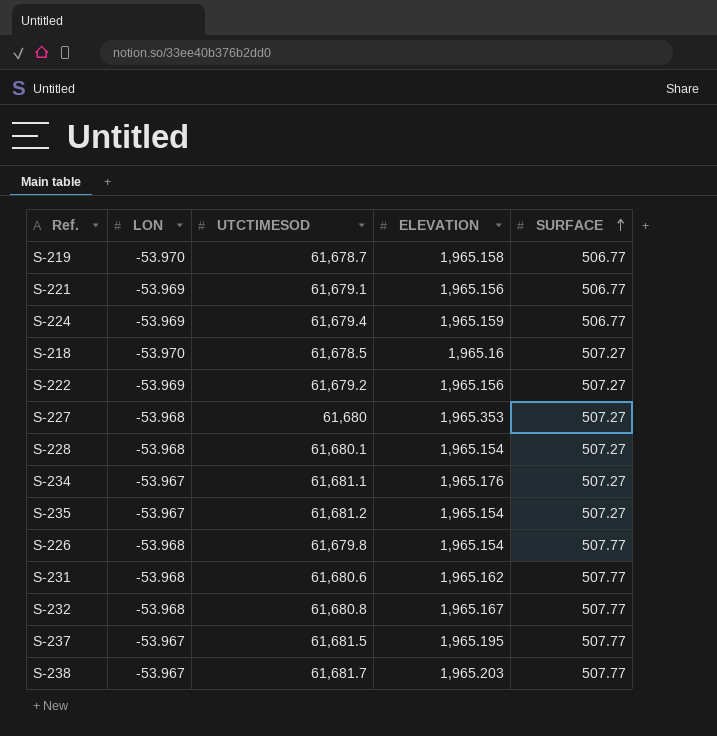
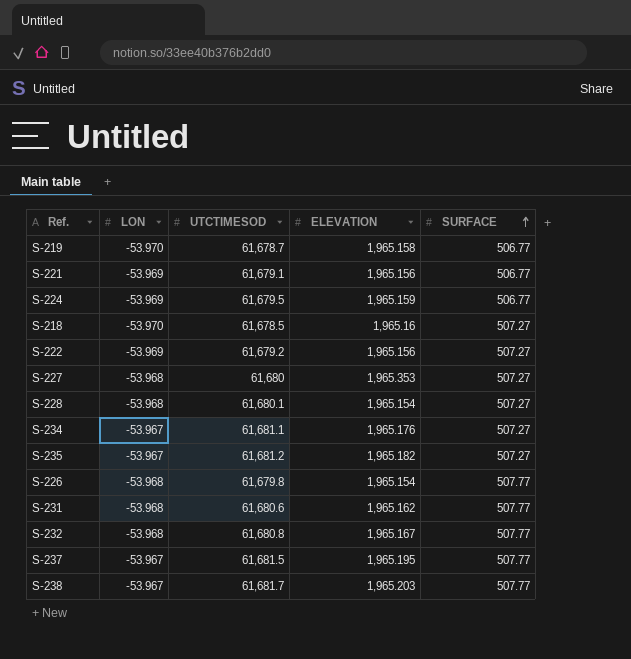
S-224 | UTCTIMESOD: 61,679.4 -> 61,679.5
S-235 | ELEVATION: 1,965.154 -> 1,965.182

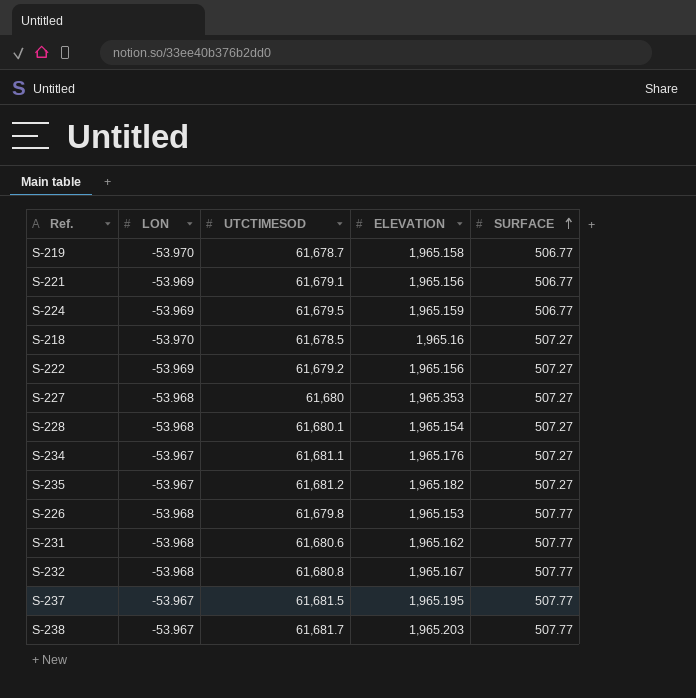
S-226 | ELEVATION: 1,965.154 -> 1,965.153

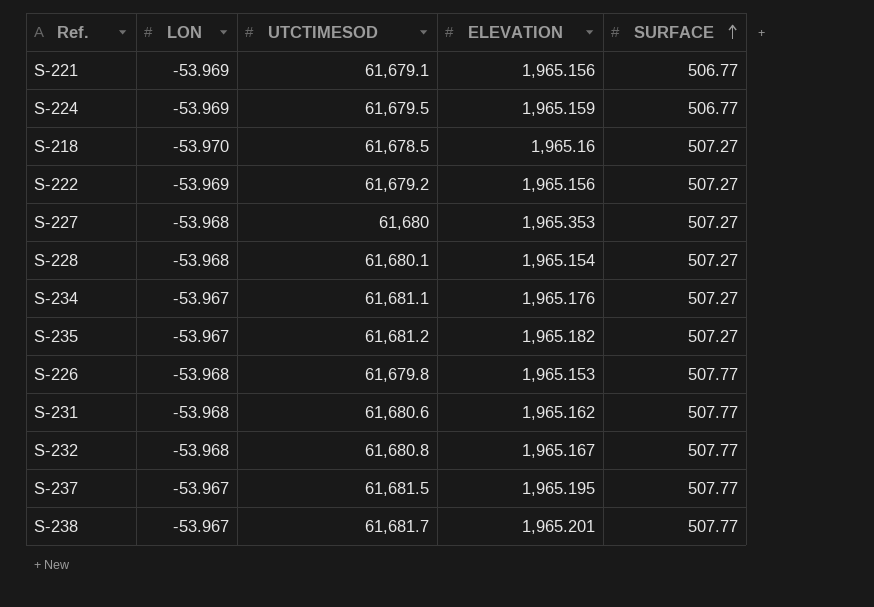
row S-219: -53.970 | 61,678.7 | 1,965.158 | 506.77 -> none
S-238 | ELEVATION: 1,965.203 -> 1,965.201

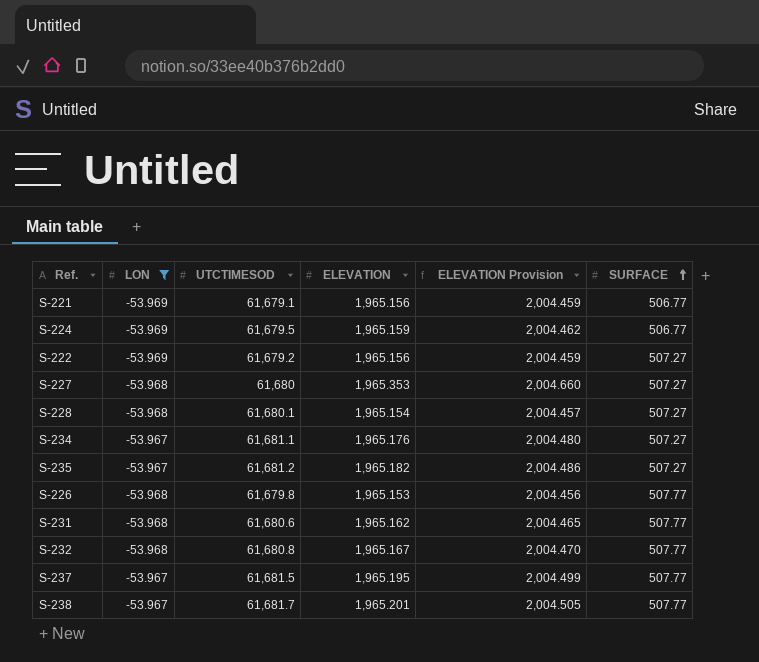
filter: none -> LON != -53.970
column ELEVATION Provision | formula: none -> [ELEVATION] * 1.02

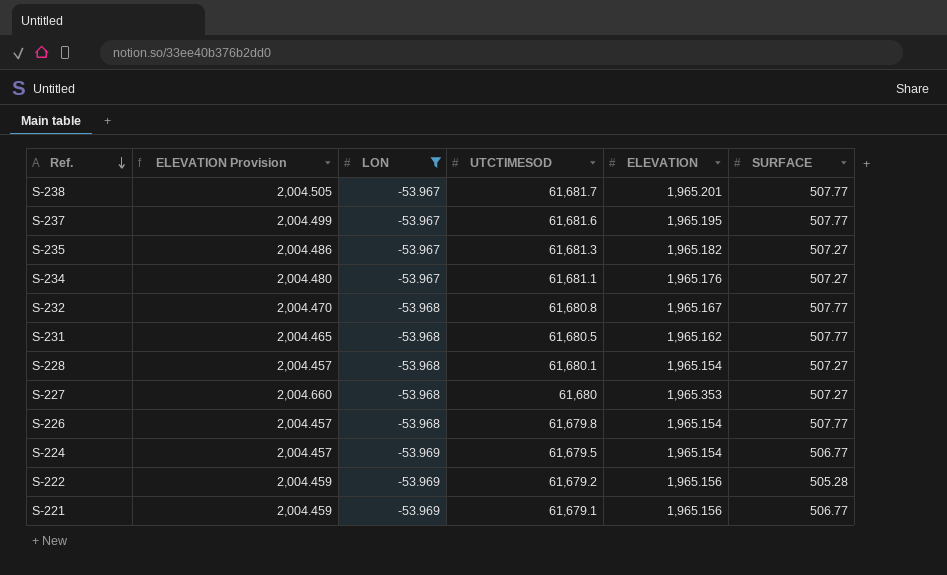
row order: SURFACE ascending -> Ref. descending
column ELEVATION Provision | position: 5 -> 2
S-237 | UTCTIMESOD: 61,681.5 -> 61,681.6
S-235 | UTCTIMESOD: 61,681.2 -> 61,681.3
S-231 | UTCTIMESOD: 61,680.6 -> 61,680.5
S-226 | ELEVATION Provision: 2,004.456 -> 2,004.457
S-226 | ELEVATION: 1,965.153 -> 1,965.154
S-224 | ELEVATION Provision: 2,004.462 -> 2,004.457
S-224 | ELEVATION: 1,965.159 -> 1,965.154
S-222 | SURFACE: 507.27 -> 505.28

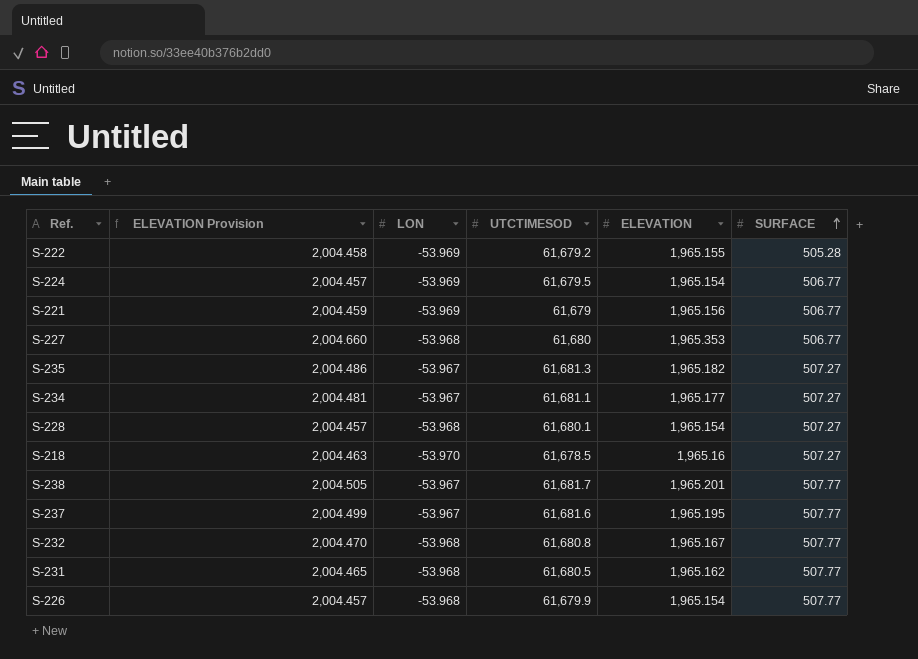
filter: LON != -53.970 -> none
row order: Ref. descending -> SURFACE ascending
S-222 | ELEVATION Provision: 2,004.459 -> 2,004.458
S-222 | ELEVATION: 1,965.156 -> 1,965.155
S-221 | UTCTIMESOD: 61,679.1 -> 61,679
S-227 | SURFACE: 507.27 -> 506.77
S-234 | ELEVATION Provision: 2,004.480 -> 2,004.481
S-234 | ELEVATION: 1,965.176 -> 1,965.177
S-226 | UTCTIMESOD: 61,679.8 -> 61,679.9

